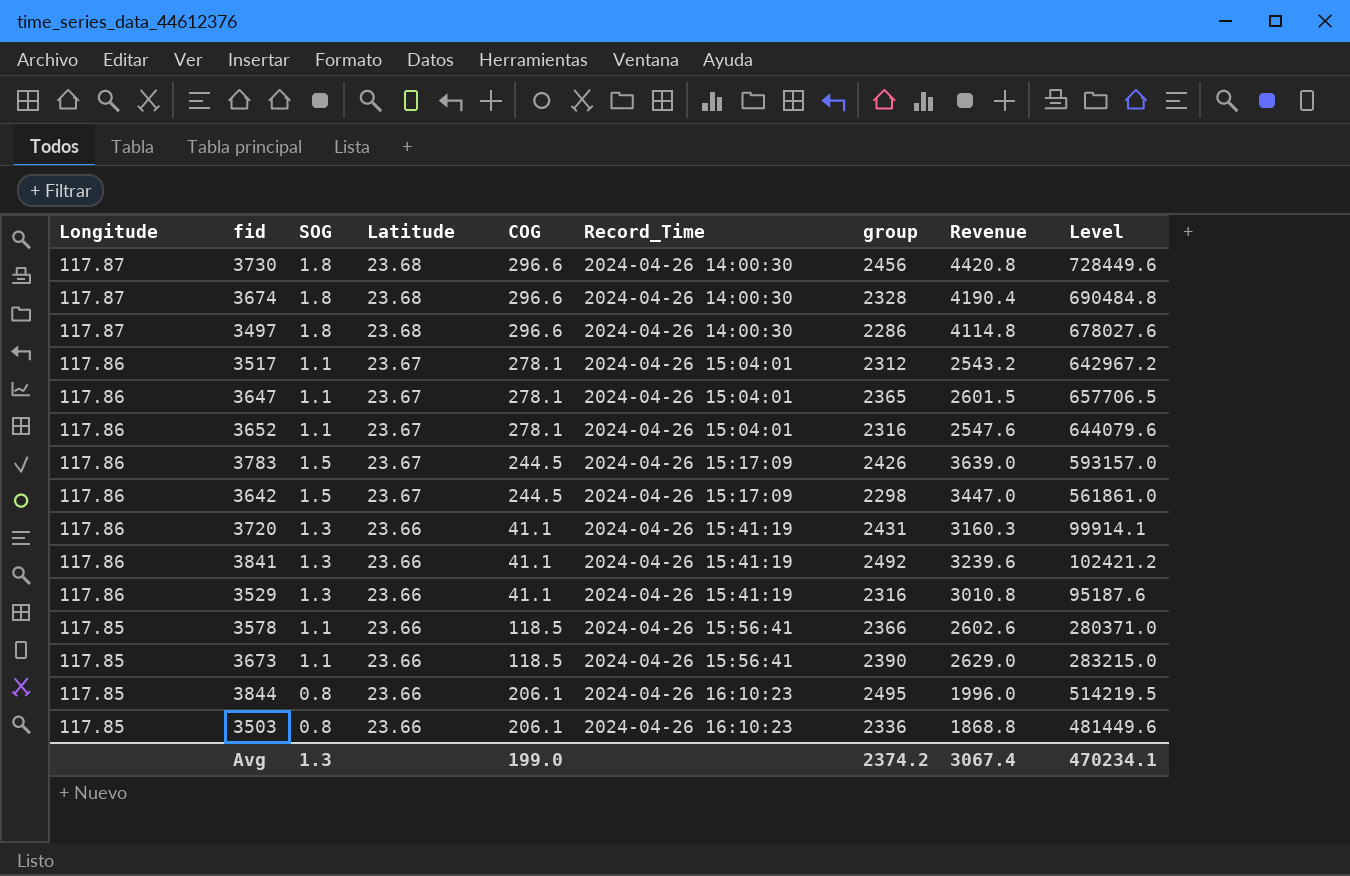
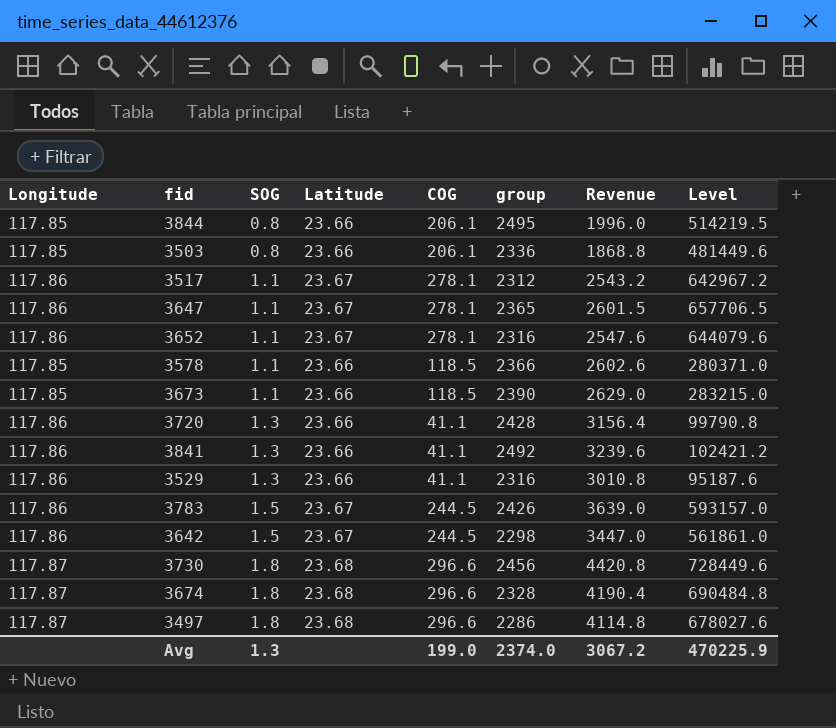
row order: Longitude descending -> SOG ascending
column Record_Time | position: 6 -> none
3720 | group: 2431 -> 2428
3720 | Revenue: 3160.3 -> 3156.4
3720 | Level: 99914.1 -> 99790.8
Avg | group: 2374.2 -> 2374.0
Avg | Revenue: 3067.4 -> 3067.2
Avg | Level: 470234.1 -> 470225.9

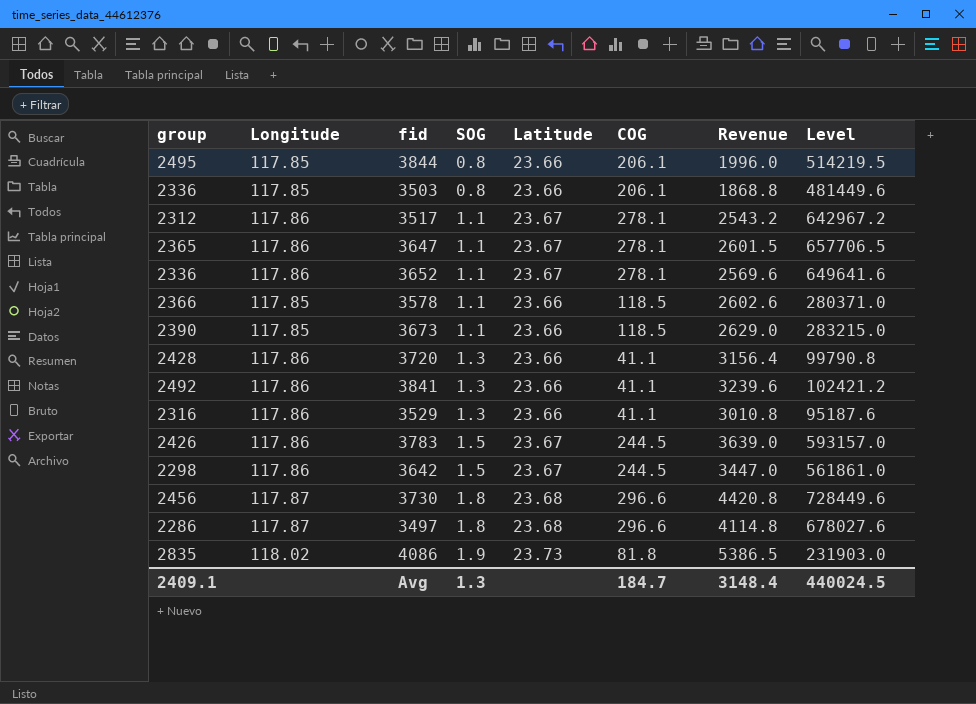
column group | position: 6 -> 1
row 3674: 117.87 | 1.8 | 23.68 | 296.6 | 2328 | 4190.4 | 690484.8 -> none
3652 | group: 2316 -> 2336
3652 | Revenue: 2547.6 -> 2569.6
3652 | Level: 644079.6 -> 649641.6
row 4086: none -> 2835 | 118.02 | 1.9 | 23.73 | 81.8 | 5386.5 | 231903.0
Avg | group: 2374.0 -> 2409.1
Avg | COG: 199.0 -> 184.7
Avg | Revenue: 3067.2 -> 3148.4
Avg | Level: 470225.9 -> 440024.5

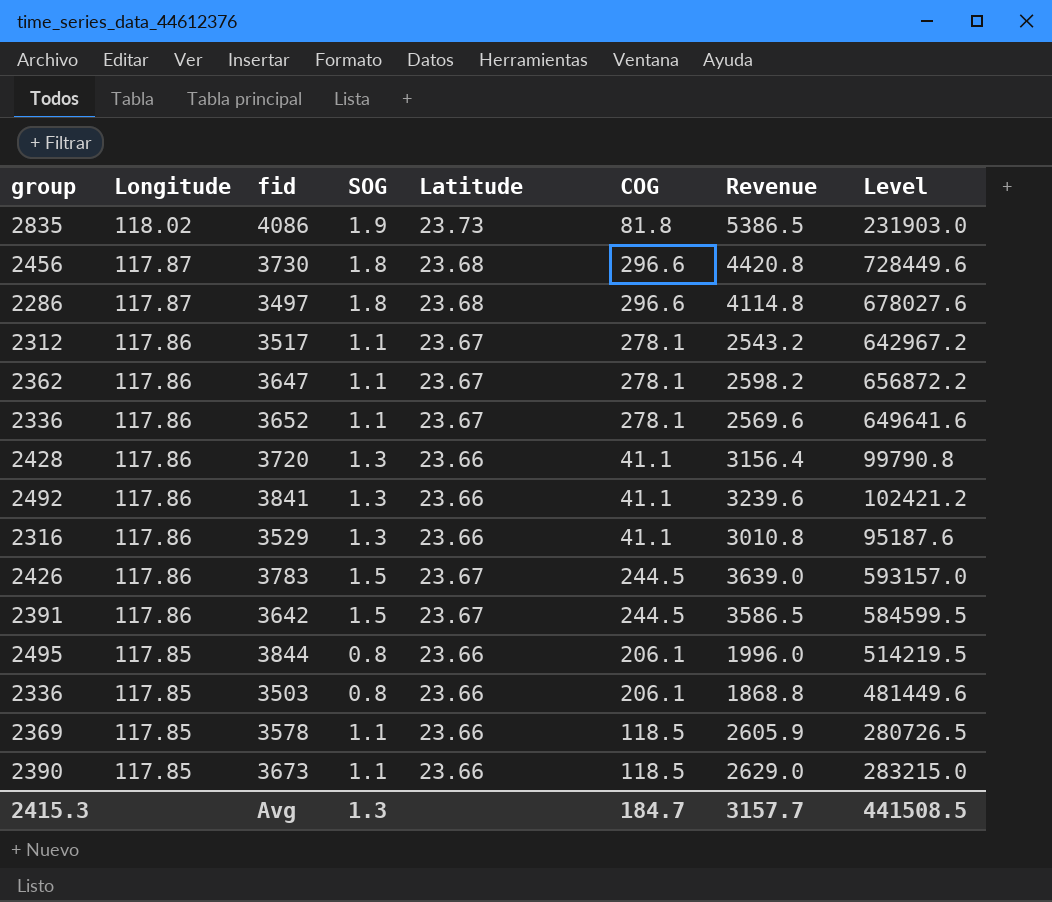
row order: SOG ascending -> Longitude descending
3647 | group: 2365 -> 2362
3647 | Revenue: 2601.5 -> 2598.2
3647 | Level: 657706.5 -> 656872.2
3642 | group: 2298 -> 2391
3642 | Revenue: 3447.0 -> 3586.5
3642 | Level: 561861.0 -> 584599.5
3578 | group: 2366 -> 2369
3578 | Revenue: 2602.6 -> 2605.9
3578 | Level: 280371.0 -> 280726.5
Avg | group: 2409.1 -> 2415.3
Avg | Revenue: 3148.4 -> 3157.7
Avg | Level: 440024.5 -> 441508.5

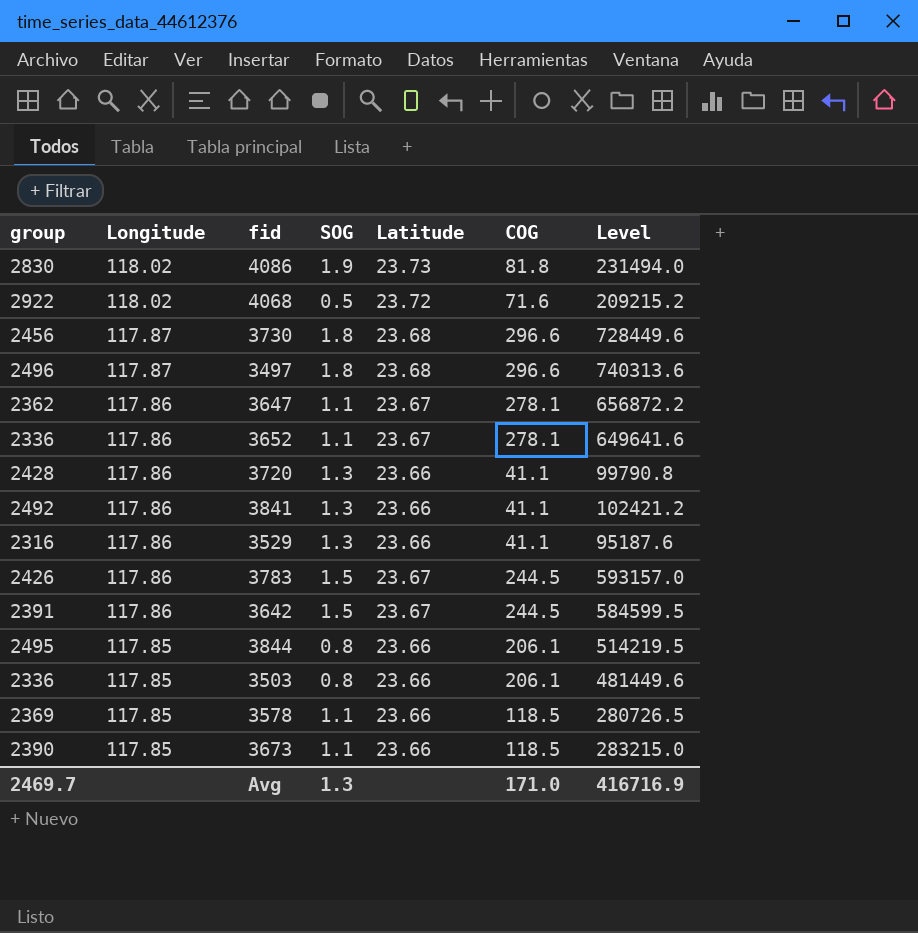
column Revenue | formula: [group] * [SOG] -> none
row 3517: 2312 | 117.86 | 1.1 | 23.67 | 278.1 | 2543.2 | 642967.2 -> none
4086 | group: 2835 -> 2830
4086 | Level: 231903.0 -> 231494.0
row 4068: none -> 2922 | 118.02 | 0.5 | 23.72 | 71.6 | 209215.2
3497 | group: 2286 -> 2496
3497 | Level: 678027.6 -> 740313.6
Avg | group: 2415.3 -> 2469.7
Avg | COG: 184.7 -> 171.0
Avg | Level: 441508.5 -> 416716.9

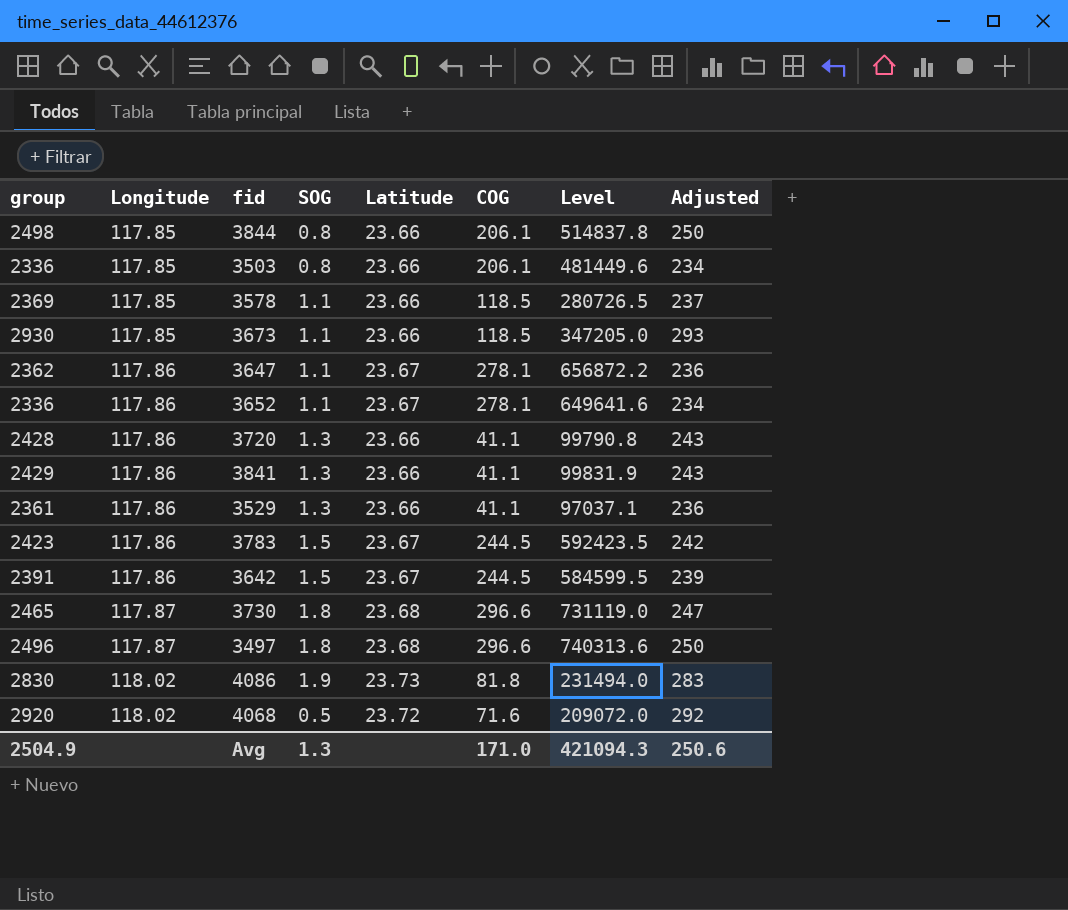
row order: Longitude descending -> Longitude ascending
column Adjusted | formula: none -> [group] * 0.1
3844 | group: 2495 -> 2498
3844 | Level: 514219.5 -> 514837.8
3673 | group: 2390 -> 2930
3673 | Level: 283215.0 -> 347205.0
3841 | group: 2492 -> 2429
3841 | Level: 102421.2 -> 99831.9
3529 | group: 2316 -> 2361
3529 | Level: 95187.6 -> 97037.1
3783 | group: 2426 -> 2423
3783 | Level: 593157.0 -> 592423.5
3730 | group: 2456 -> 2465
3730 | Level: 728449.6 -> 731119.0
4068 | group: 2922 -> 2920
4068 | Level: 209215.2 -> 209072.0
Avg | group: 2469.7 -> 2504.9
Avg | Level: 416716.9 -> 421094.3

